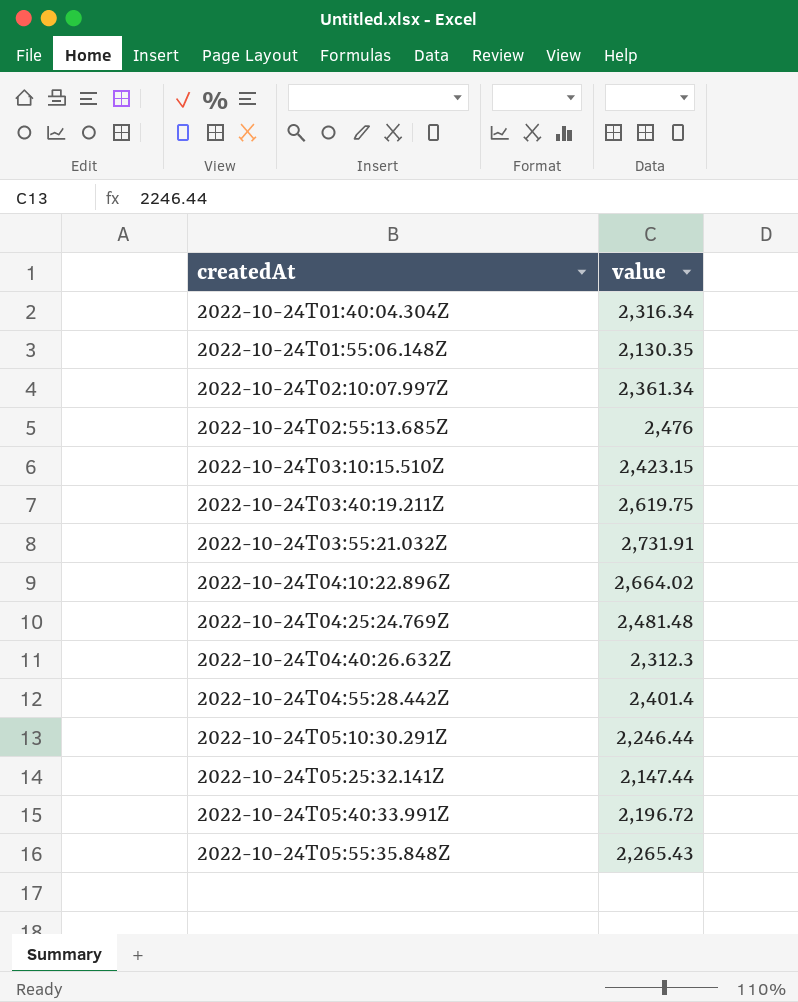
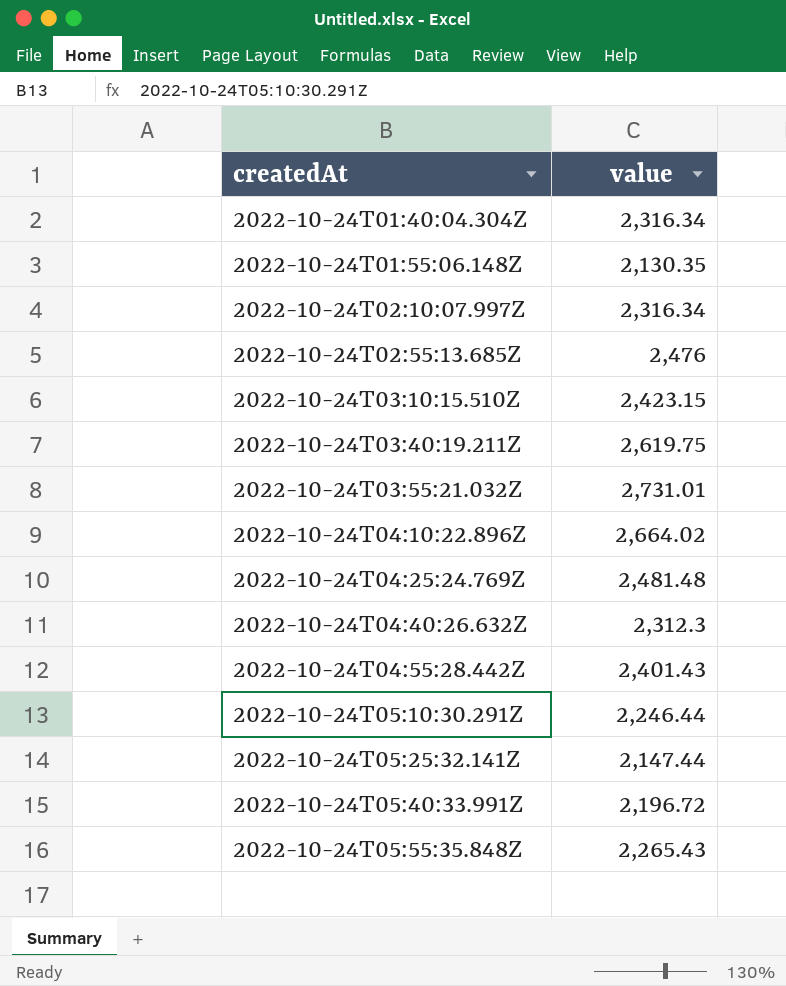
2022-10-24T02:10:07.997Z | value: 2,361.34 -> 2,316.34
2022-10-24T03:55:21.032Z | value: 2,731.91 -> 2,731.01
2022-10-24T04:55:28.442Z | value: 2,401.4 -> 2,401.43

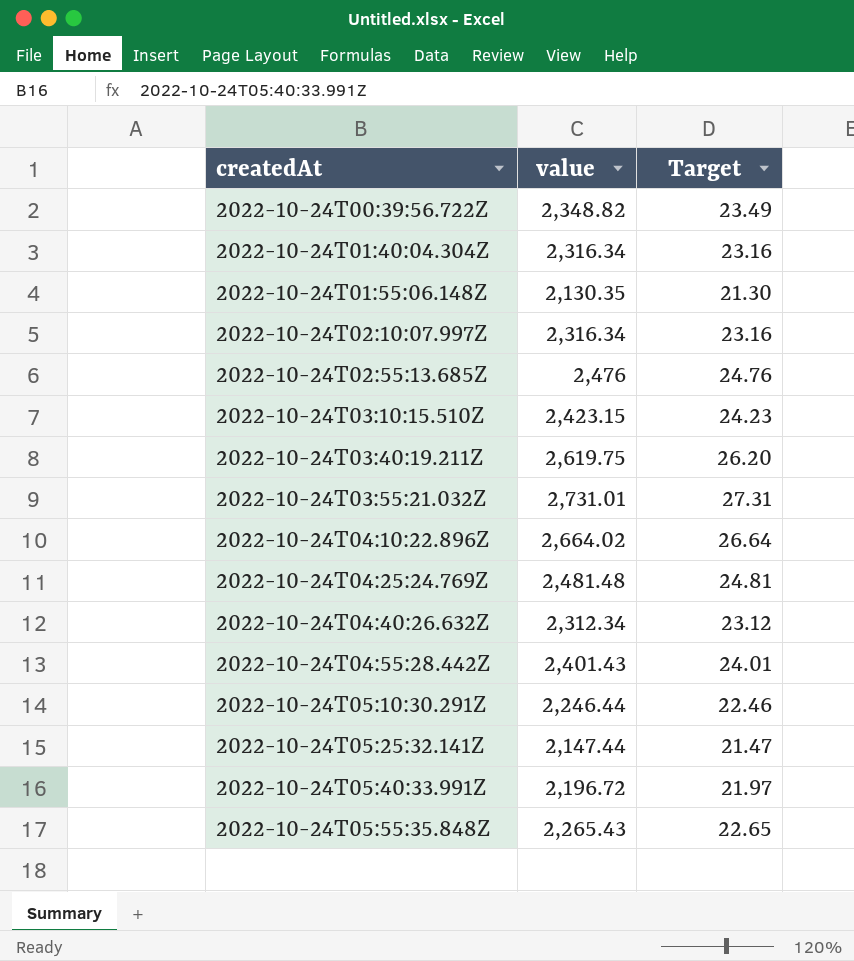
column Target | formula: none -> [value] * 0.01
row 2022-10-24T00:39:56.722Z: none -> 2,348.82 | 23.49
2022-10-24T04:40:26.632Z | value: 2,312.3 -> 2,312.34

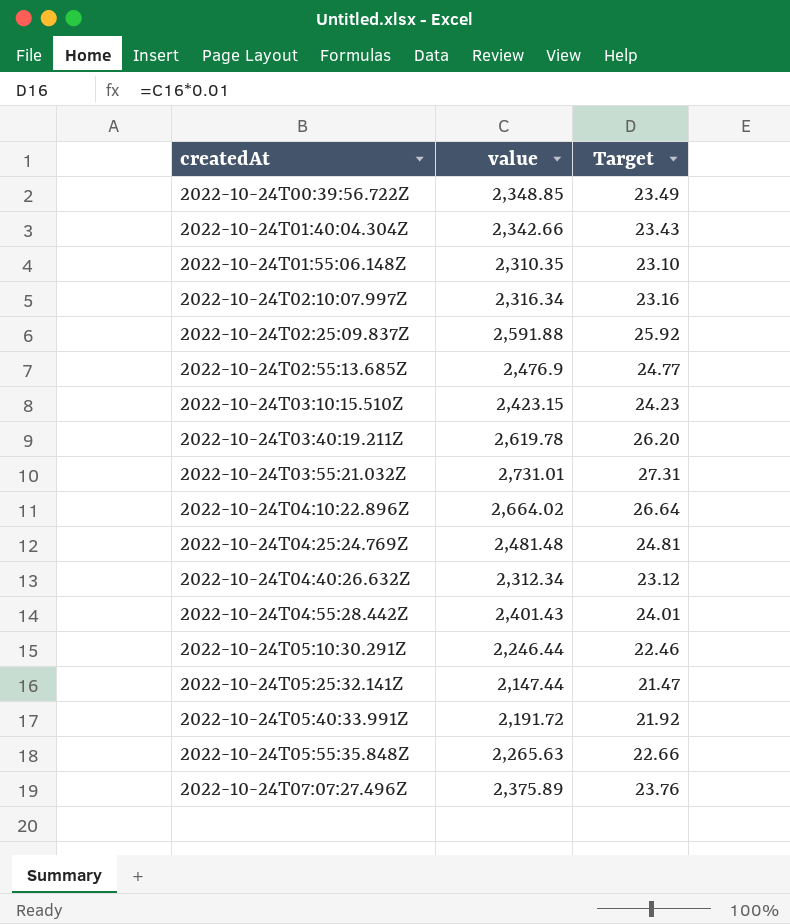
2022-10-24T00:39:56.722Z | value: 2,348.82 -> 2,348.85
2022-10-24T01:40:04.304Z | value: 2,316.34 -> 2,342.66
2022-10-24T01:40:04.304Z | Target: 23.16 -> 23.43
2022-10-24T01:55:06.148Z | value: 2,130.35 -> 2,310.35
2022-10-24T01:55:06.148Z | Target: 21.30 -> 23.10
row 2022-10-24T02:25:09.837Z: none -> 2,591.88 | 25.92
2022-10-24T02:55:13.685Z | value: 2,476 -> 2,476.9
2022-10-24T02:55:13.685Z | Target: 24.76 -> 24.77
2022-10-24T03:40:19.211Z | value: 2,619.75 -> 2,619.78
2022-10-24T05:40:33.991Z | value: 2,196.72 -> 2,191.72
2022-10-24T05:40:33.991Z | Target: 21.97 -> 21.92
2022-10-24T05:55:35.848Z | value: 2,265.43 -> 2,265.63
2022-10-24T05:55:35.848Z | Target: 22.65 -> 22.66
row 2022-10-24T07:07:27.496Z: none -> 2,375.89 | 23.76

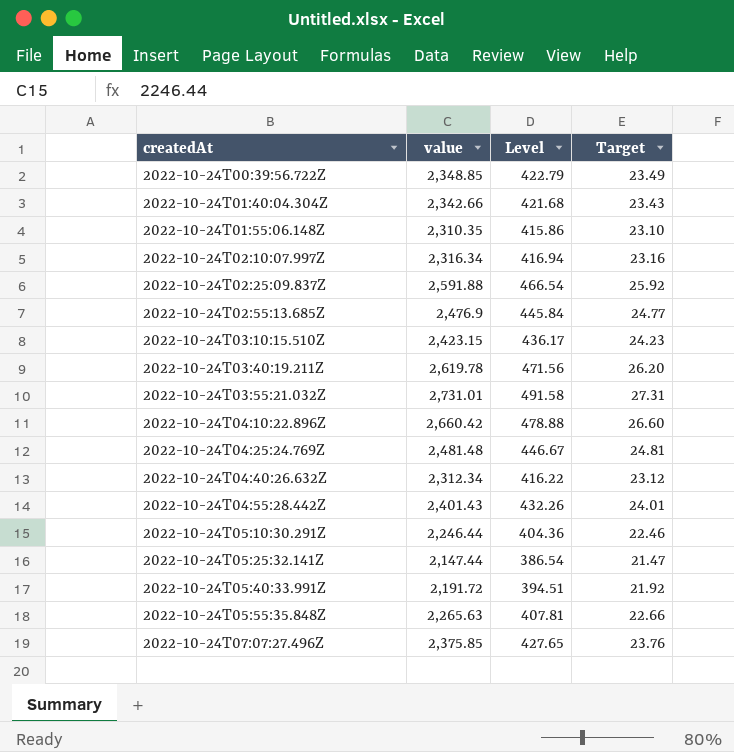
column Level | formula: none -> [value] * 0.18
2022-10-24T04:10:22.896Z | value: 2,664.02 -> 2,660.42
2022-10-24T04:10:22.896Z | Target: 26.64 -> 26.60
2022-10-24T07:07:27.496Z | value: 2,375.89 -> 2,375.85

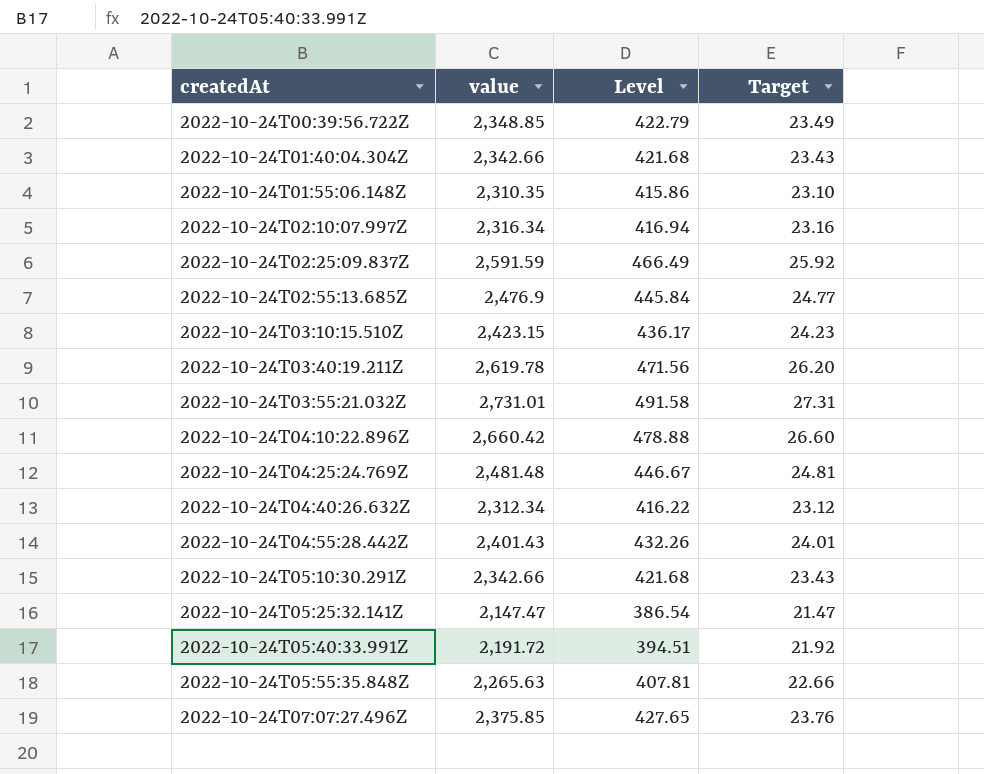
2022-10-24T02:25:09.837Z | value: 2,591.88 -> 2,591.59
2022-10-24T02:25:09.837Z | Level: 466.54 -> 466.49
2022-10-24T05:10:30.291Z | value: 2,246.44 -> 2,342.66
2022-10-24T05:10:30.291Z | Level: 404.36 -> 421.68
2022-10-24T05:10:30.291Z | Target: 22.46 -> 23.43
2022-10-24T05:25:32.141Z | value: 2,147.44 -> 2,147.47

